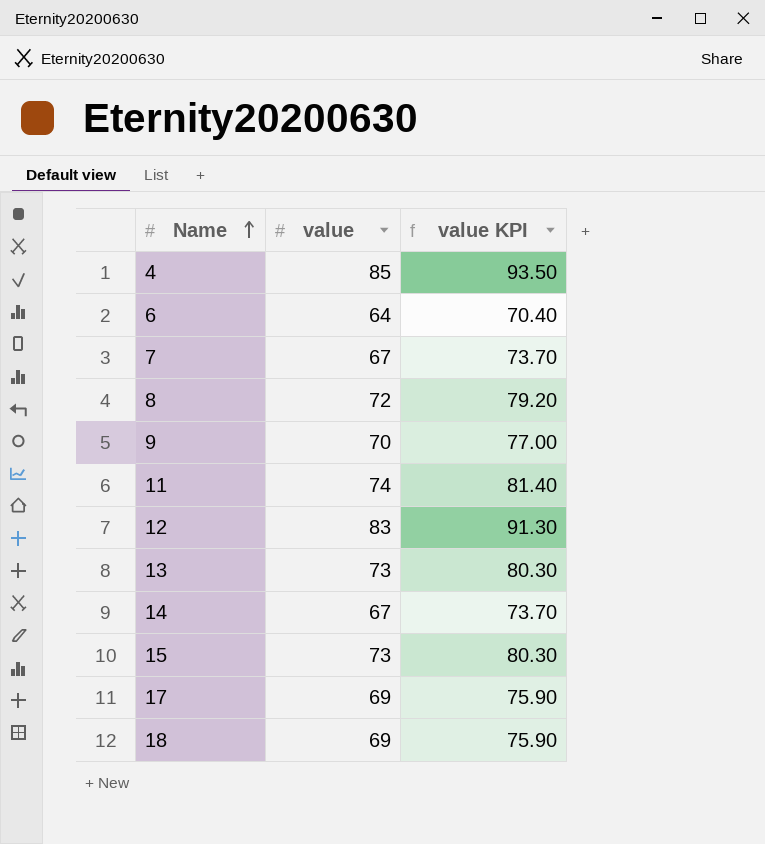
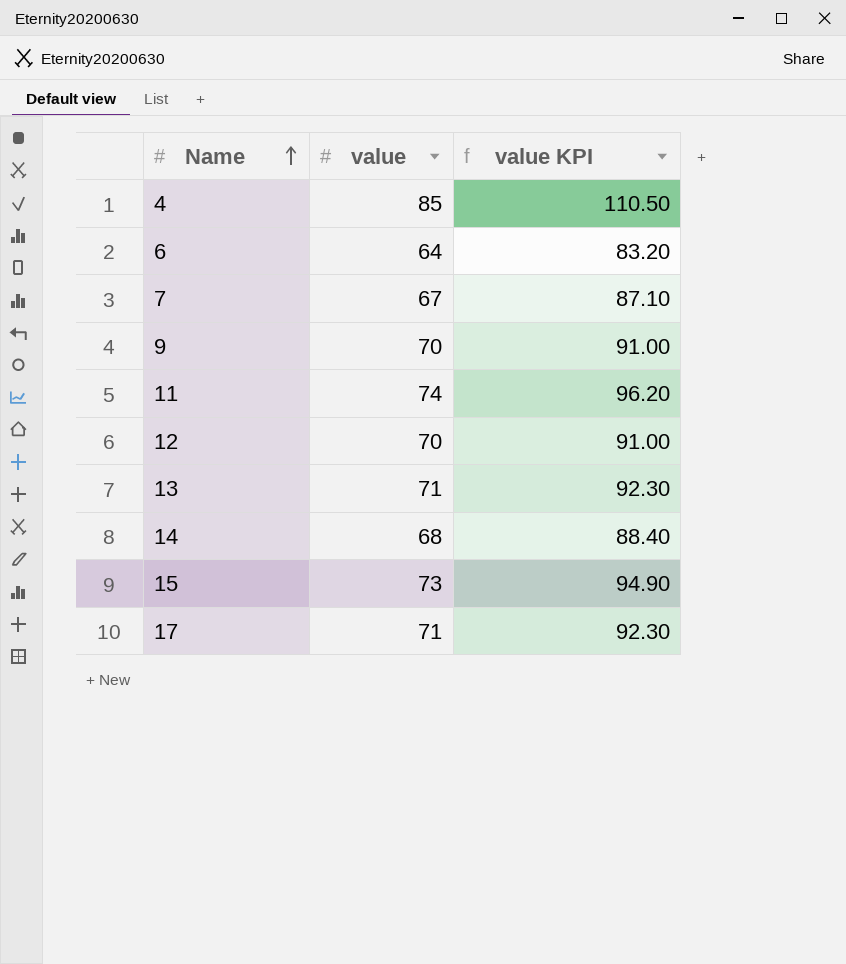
column value KPI | formula: [value] * 1.1 -> [value] * 1.3
row 8: 72 | 79.20 -> none
row 18: 69 | 75.90 -> none
12 | value: 83 -> 70
13 | value: 73 -> 71
14 | value: 67 -> 68
17 | value: 69 -> 71

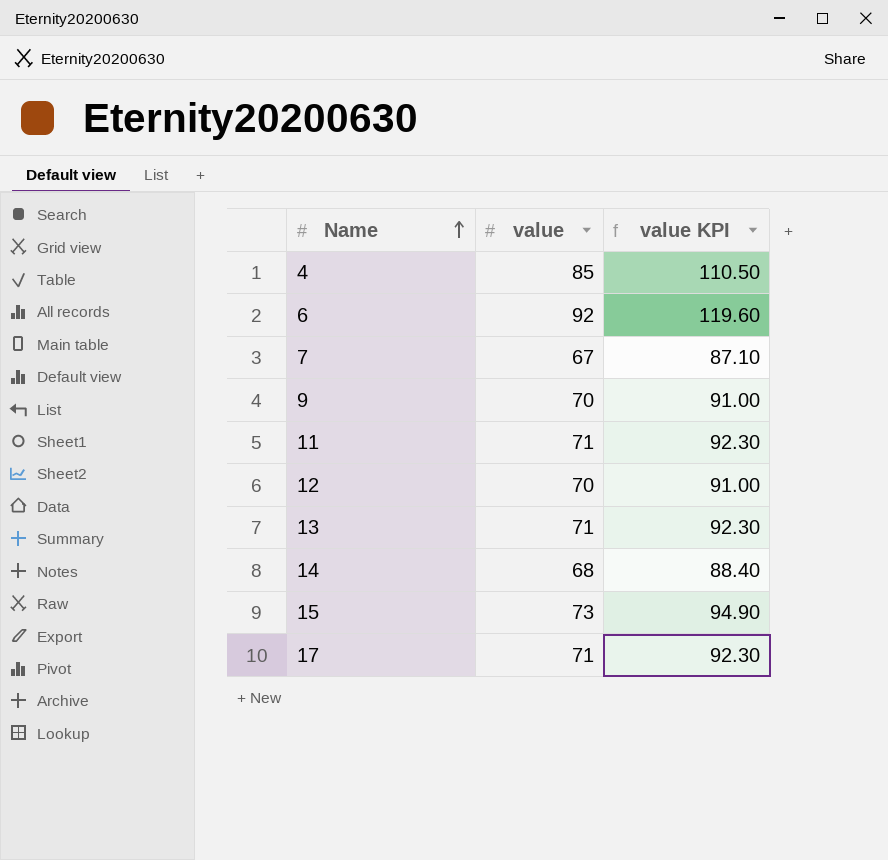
6 | value: 64 -> 92
6 | value KPI: 83.20 -> 119.60
11 | value: 74 -> 71
11 | value KPI: 96.20 -> 92.30

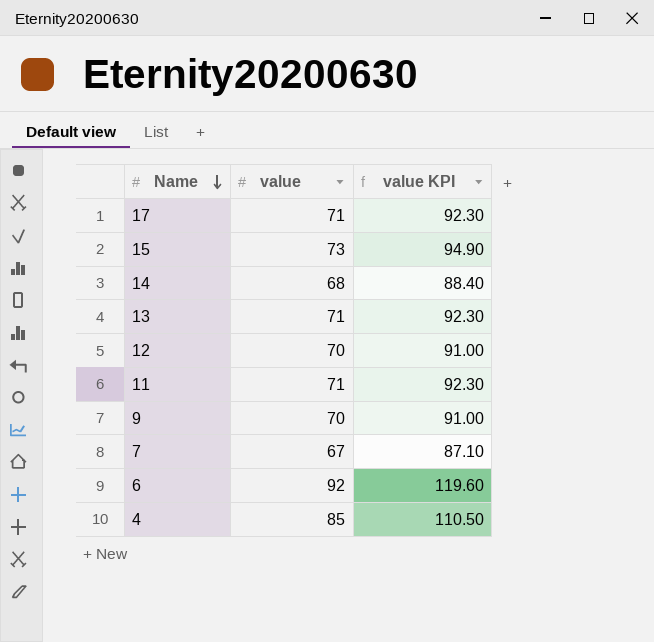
row order: Name ascending -> Name descending

